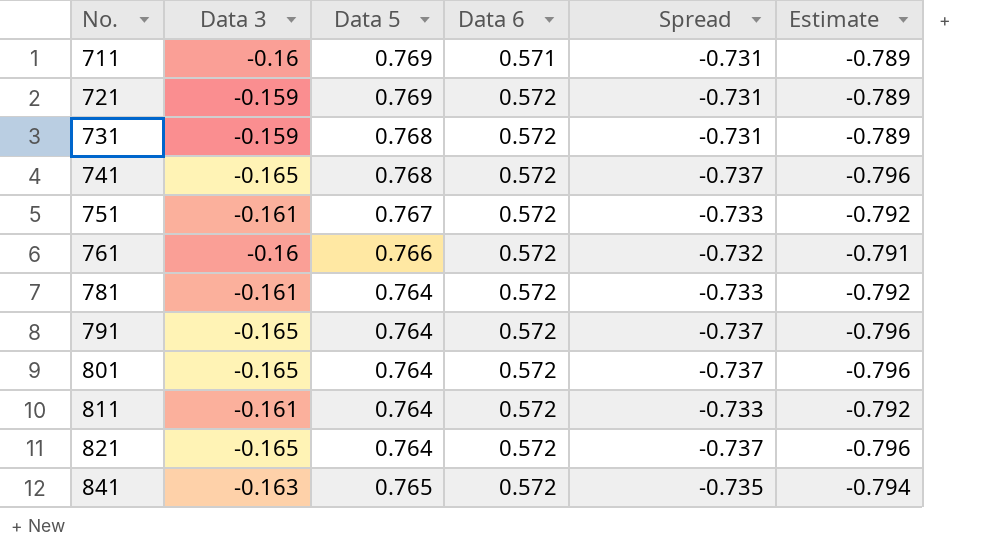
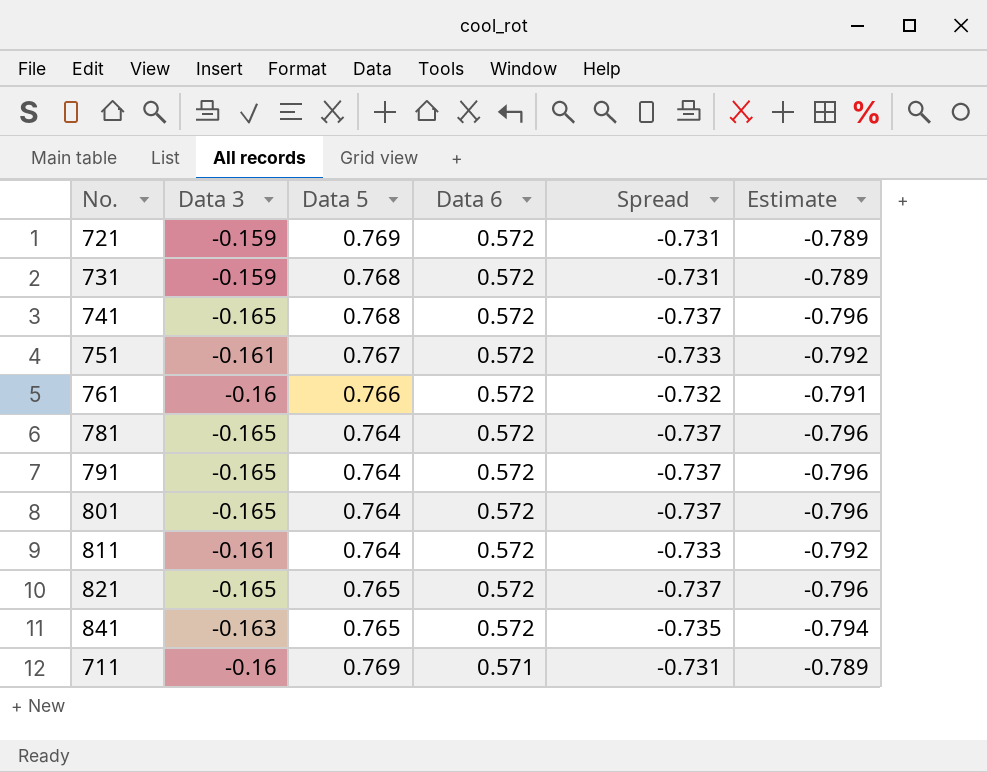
row order: No. ascending -> Data 6 descending
781 | Data 3: -0.161 -> -0.165
781 | Spread: -0.733 -> -0.737
781 | Estimate: -0.792 -> -0.796
821 | Data 5: 0.764 -> 0.765

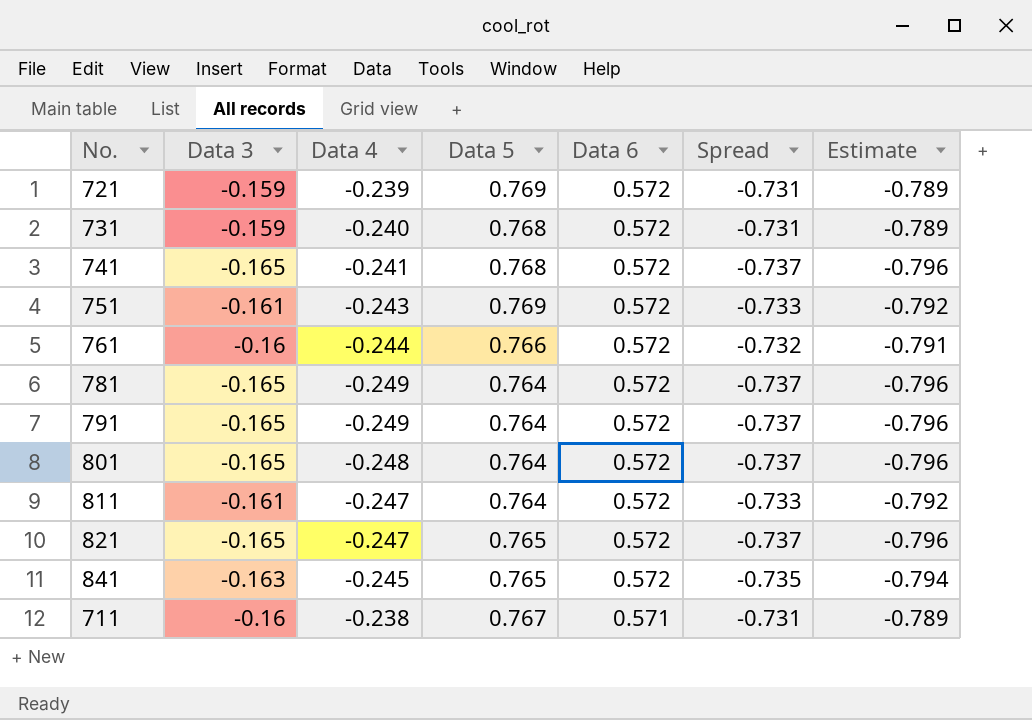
column Data 4 | position: none -> 3
751 | Data 5: 0.767 -> 0.769
711 | Data 5: 0.769 -> 0.767

